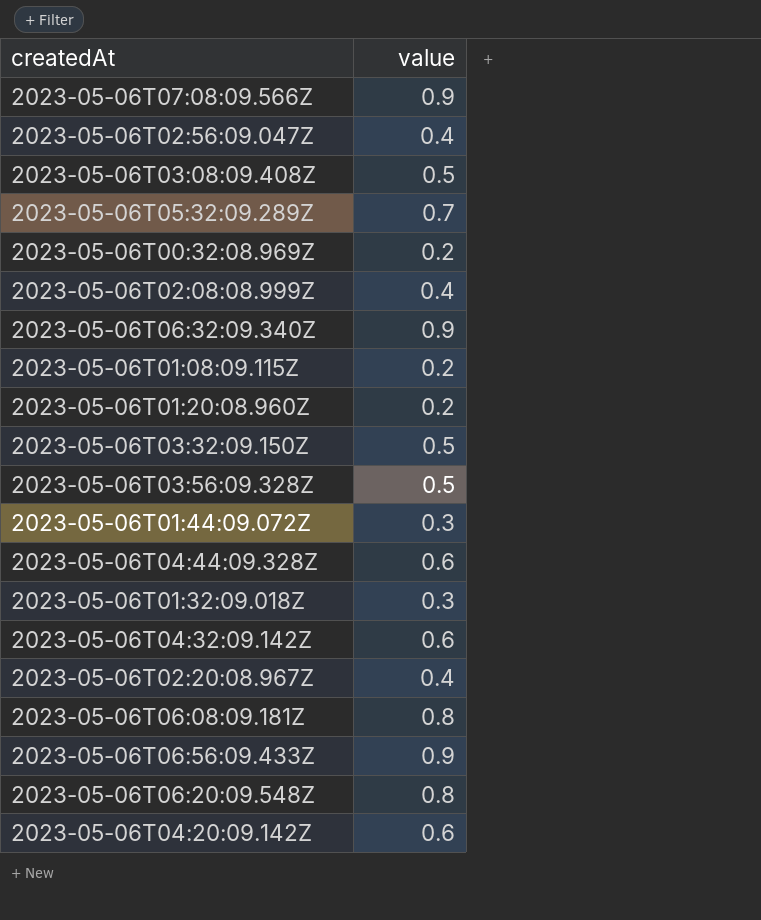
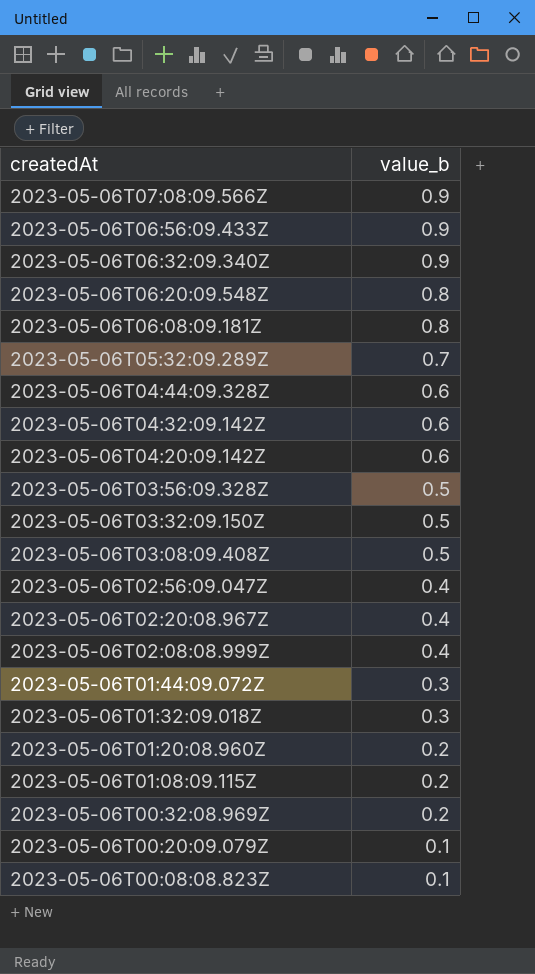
row order: none -> createdAt descending
column name: value -> value_b
row 2023-05-06T00:20:09.079Z: none -> 0.1
row 2023-05-06T00:08:08.823Z: none -> 0.1

